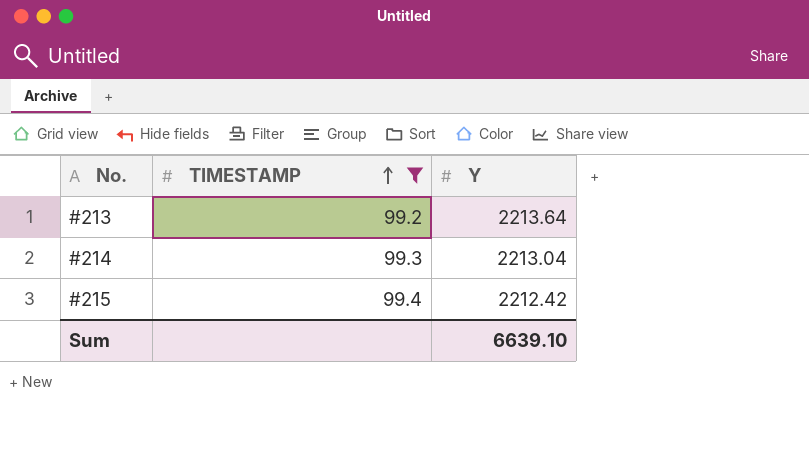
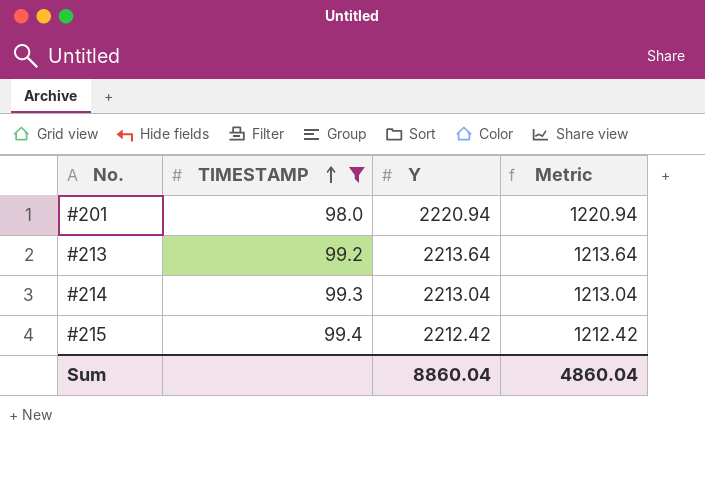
column Metric | formula: none -> [Y] - 1000
row #201: none -> 98.0 | 2220.94 | 1220.94
Sum | Y: 6639.10 -> 8860.04

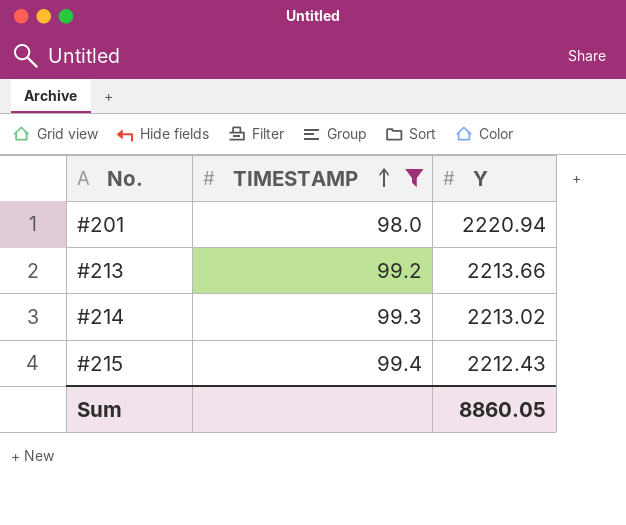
column Metric | formula: [Y] - 1000 -> none
#213 | Y: 2213.64 -> 2213.66
#214 | Y: 2213.04 -> 2213.02
#215 | Y: 2212.42 -> 2212.43
Sum | Y: 8860.04 -> 8860.05

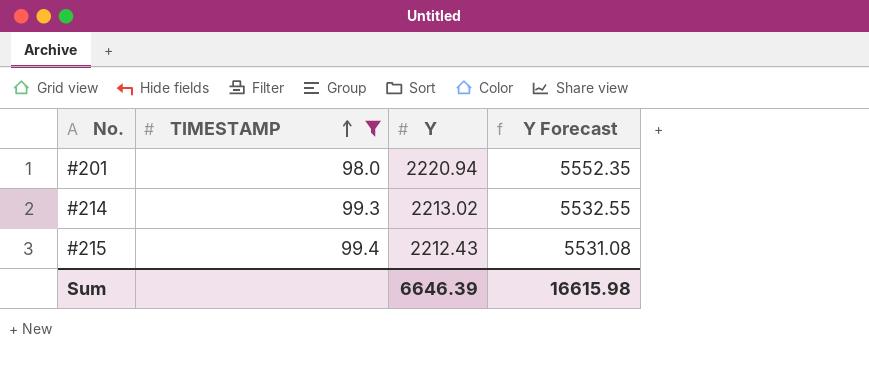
column Y Forecast | formula: none -> [Y] * 2.5
row #213: 99.2 | 2213.66 -> none
Sum | Y: 8860.05 -> 6646.39

